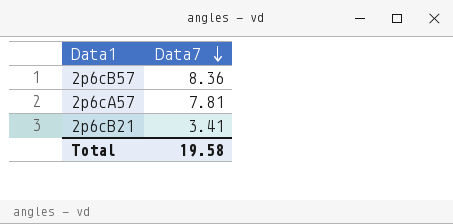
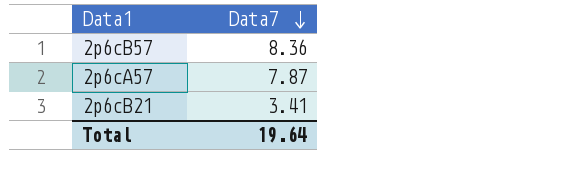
2p6cA57 | Data7: 7.81 -> 7.87
Total | Data7: 19.58 -> 19.64

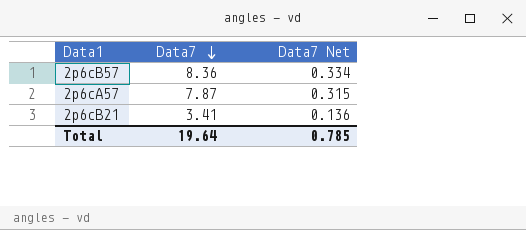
column Data7 Net | formula: none -> [Data7] * 0.04

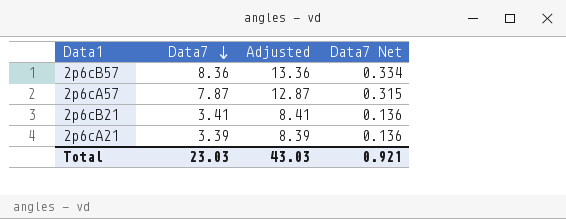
column Adjusted | formula: none -> [Data7] + 5
row 2p6cA21: none -> 3.39 | 8.39 | 0.136
Total | Data7: 19.64 -> 23.03
Total | Data7 Net: 0.785 -> 0.921

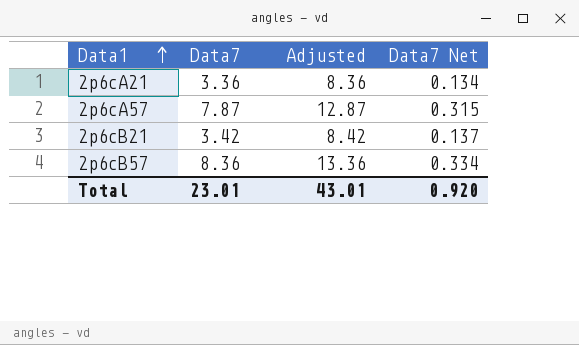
row order: Data7 descending -> Data1 ascending
2p6cA21 | Data7: 3.39 -> 3.36
2p6cA21 | Adjusted: 8.39 -> 8.36
2p6cA21 | Data7 Net: 0.136 -> 0.134
2p6cB21 | Data7: 3.41 -> 3.42
2p6cB21 | Adjusted: 8.41 -> 8.42
2p6cB21 | Data7 Net: 0.136 -> 0.137
Total | Data7: 23.03 -> 23.01
Total | Adjusted: 43.03 -> 43.01
Total | Data7 Net: 0.921 -> 0.920

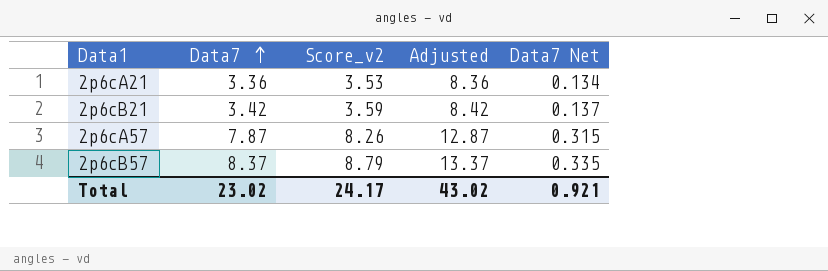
row order: Data1 ascending -> Data7 ascending
column Score_v2 | formula: none -> [Data7] * 1.05
2p6cB57 | Data7: 8.36 -> 8.37
2p6cB57 | Adjusted: 13.36 -> 13.37
2p6cB57 | Data7 Net: 0.334 -> 0.335
Total | Data7: 23.01 -> 23.02
Total | Adjusted: 43.01 -> 43.02
Total | Data7 Net: 0.920 -> 0.921

